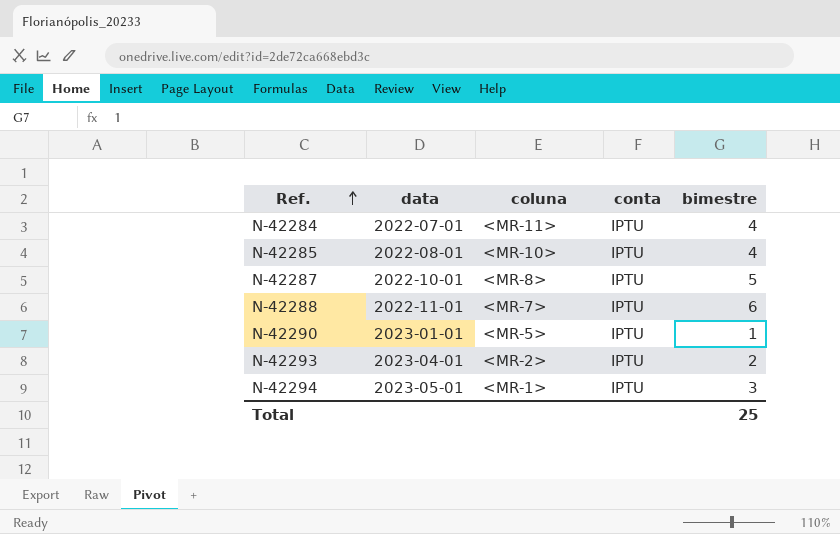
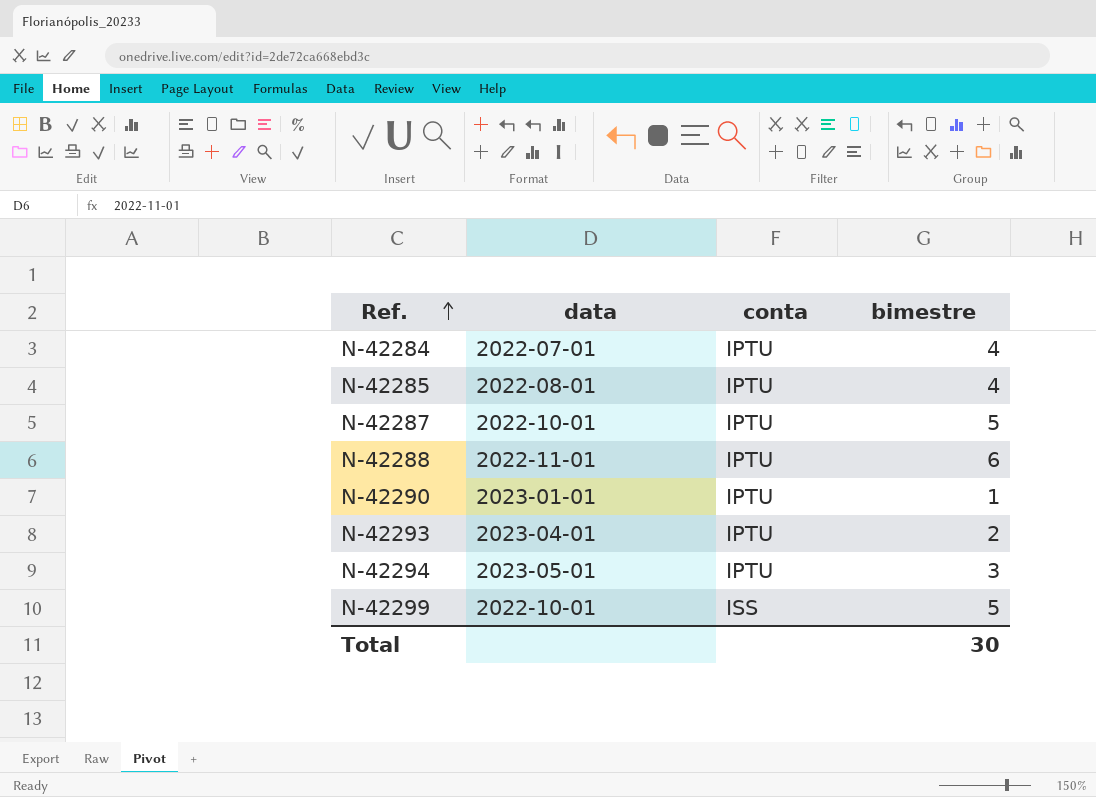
column coluna | position: 3 -> none
row N-42299: none -> 2022-10-01 | ISS | 5
Total | bimestre: 25 -> 30

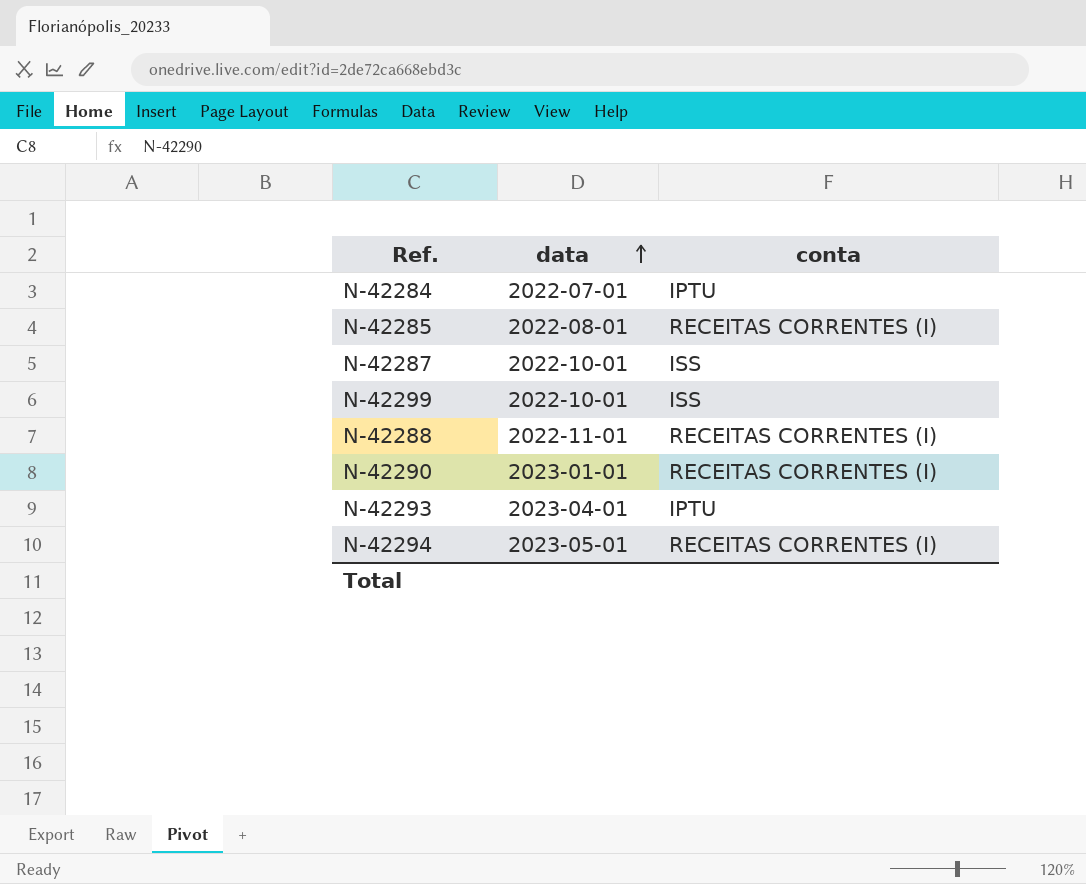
row order: Ref. ascending -> data ascending
column bimestre | position: 4 -> none
N-42285 | conta: IPTU -> RECEITAS CORRENTES (I)
N-42287 | conta: IPTU -> ISS
N-42288 | conta: IPTU -> RECEITAS CORRENTES (I)
N-42290 | conta: IPTU -> RECEITAS CORRENTES (I)
N-42294 | conta: IPTU -> RECEITAS CORRENTES (I)

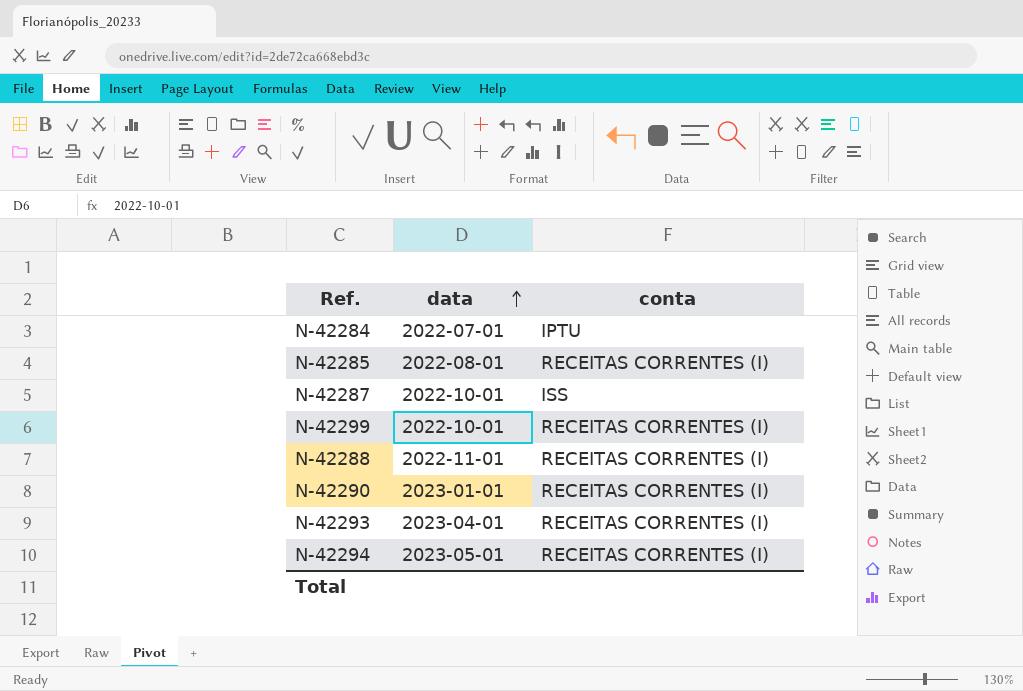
N-42299 | conta: ISS -> RECEITAS CORRENTES (I)
N-42293 | conta: IPTU -> RECEITAS CORRENTES (I)

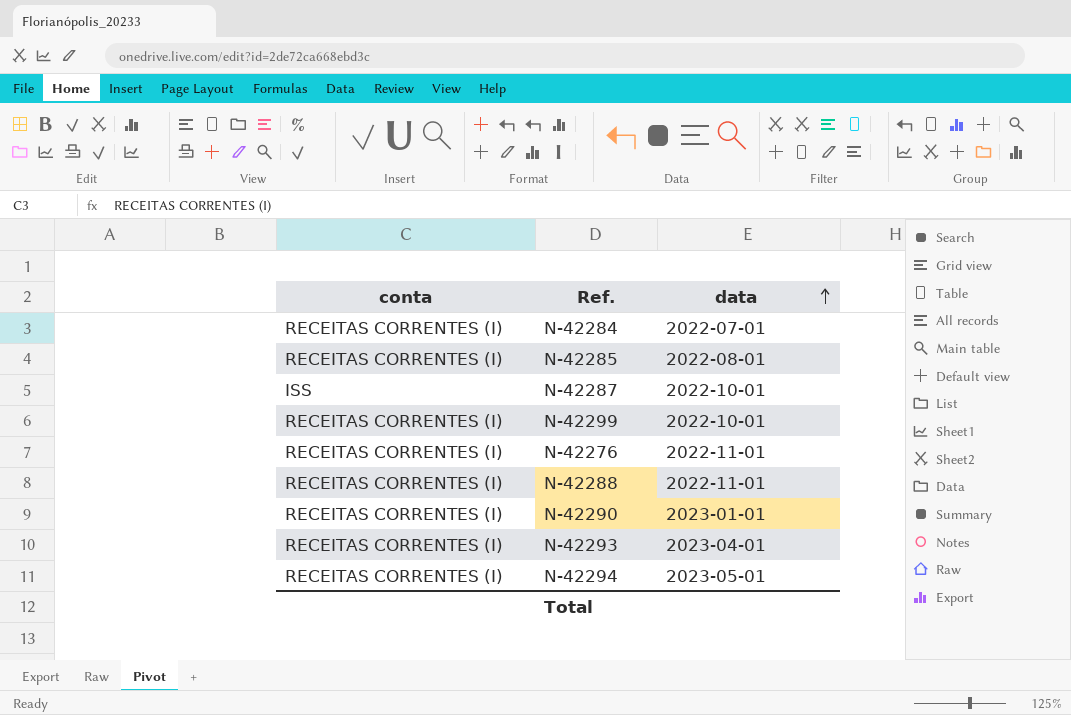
column conta | position: 3 -> 1
N-42284 | conta: IPTU -> RECEITAS CORRENTES (I)
row N-42276: none -> RECEITAS CORRENTES (I) | 2022-11-01

